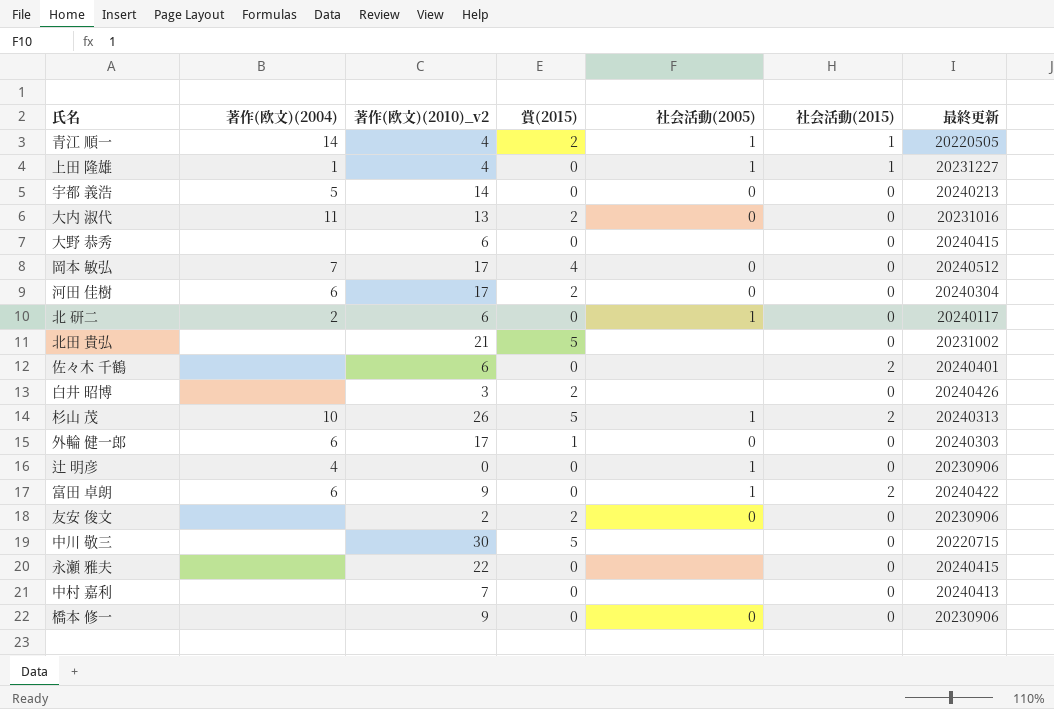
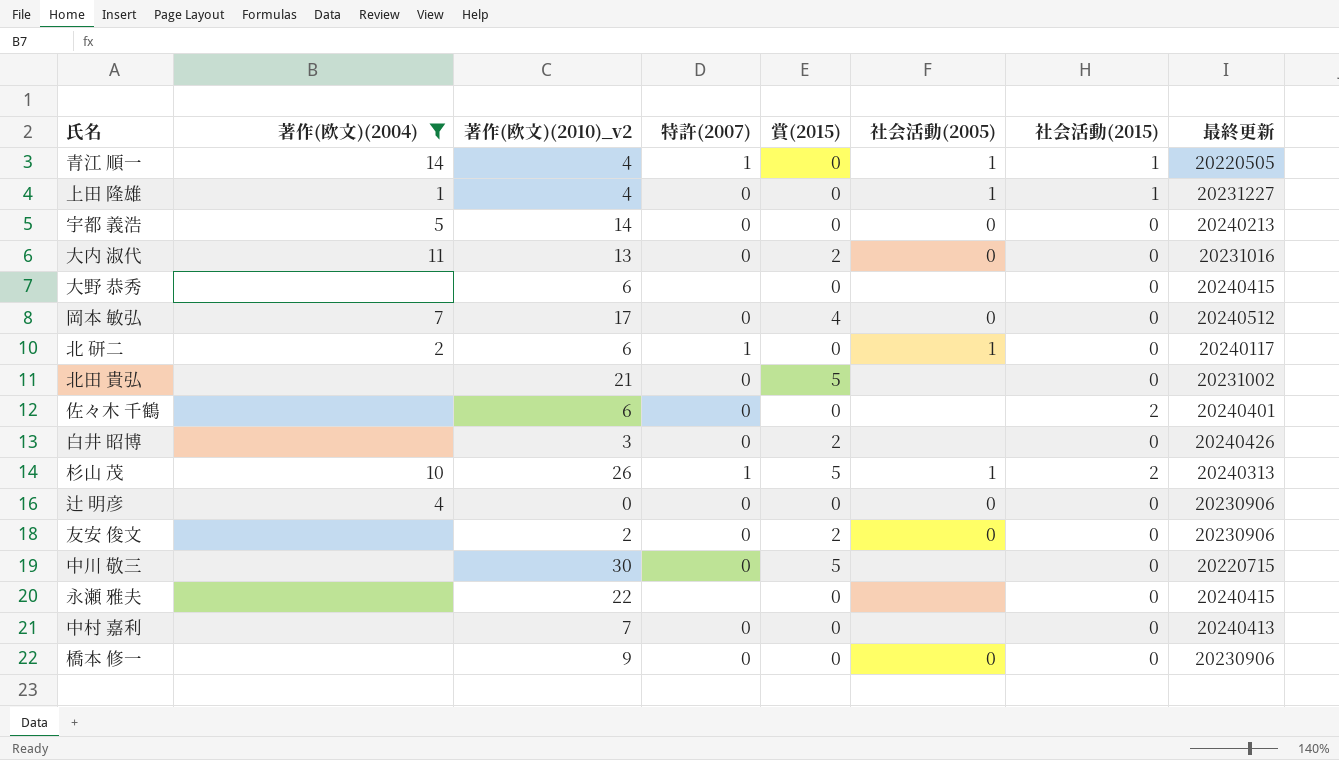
filter: none -> 著作(欧文)(2004) != 6
column 特許(2007) | position: none -> 4
青江 順一 | 賞(2015): 2 -> 0
辻 明彦 | 社会活動(2005): 1 -> 0

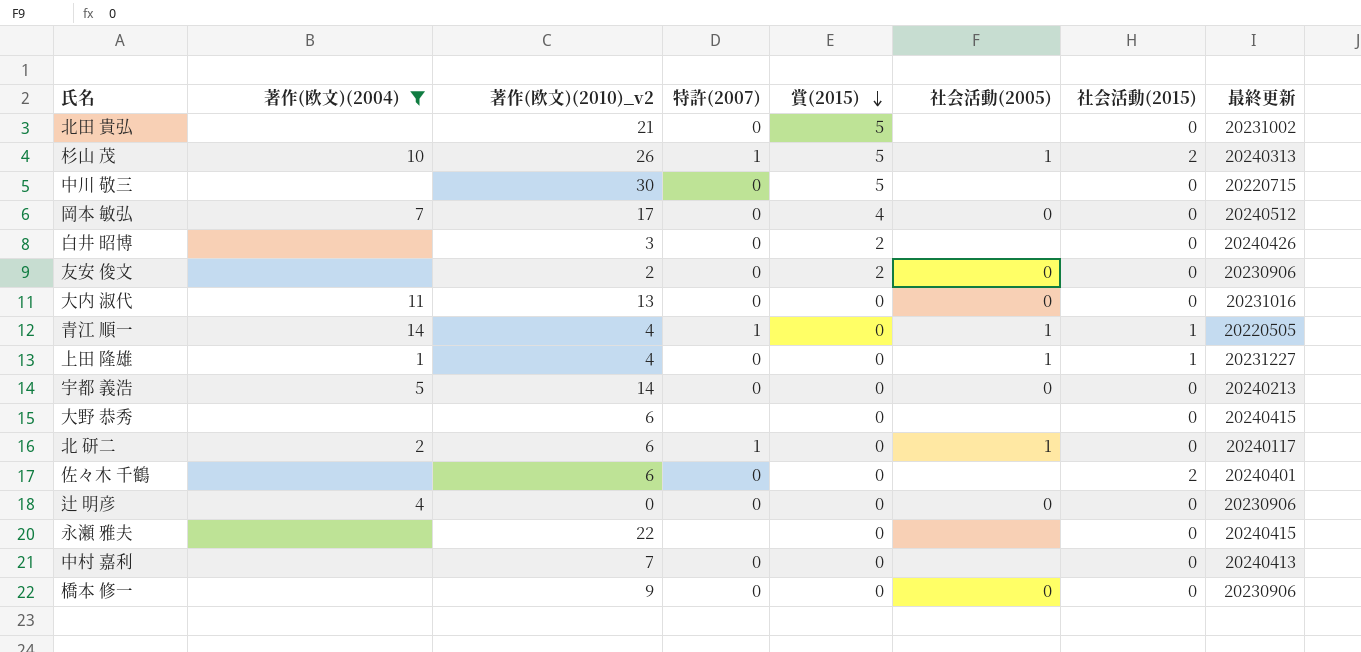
row order: none -> 賞(2015) descending
大内 淑代 | 賞(2015): 2 -> 0

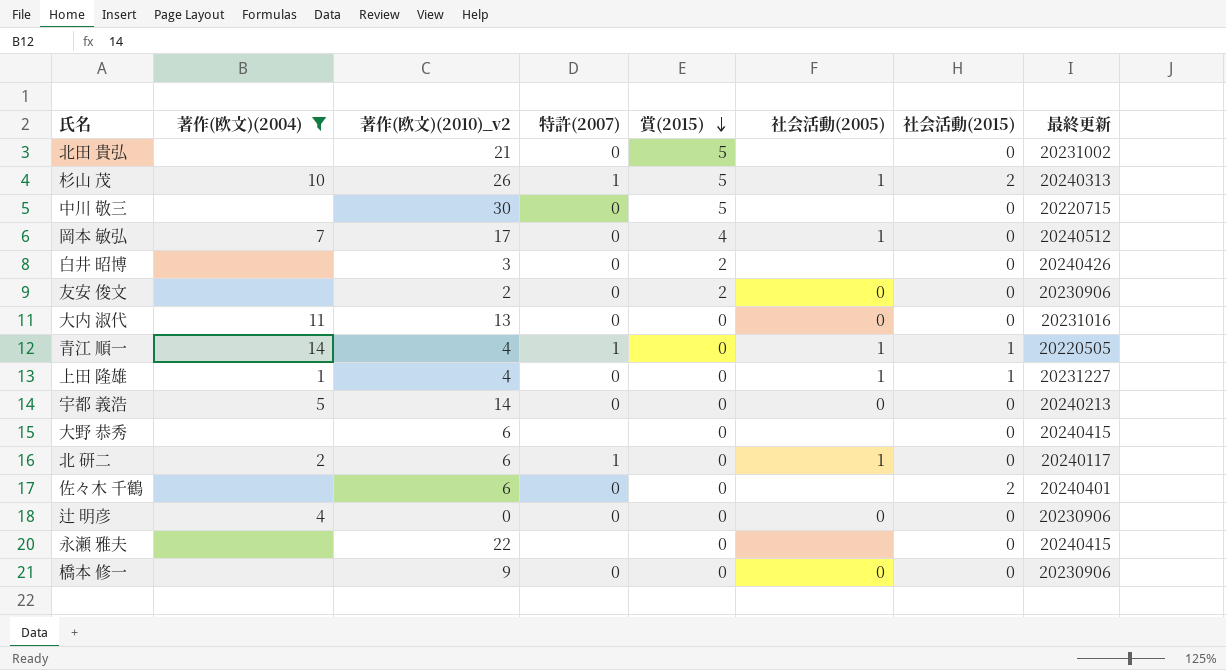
row 中村 嘉利: none | 7 | 0 | 0 | none | 0 | 20240413 -> none
岡本 敏弘 | 社会活動(2005): 0 -> 1

